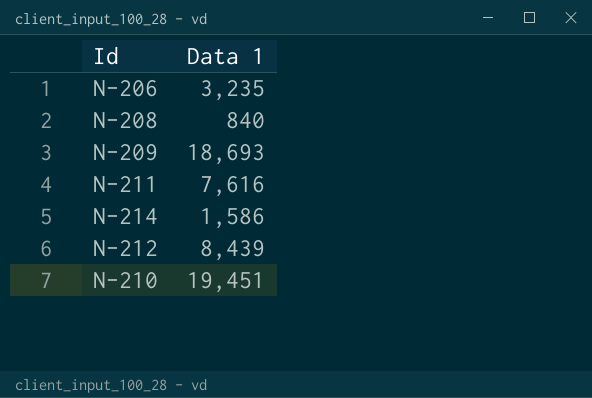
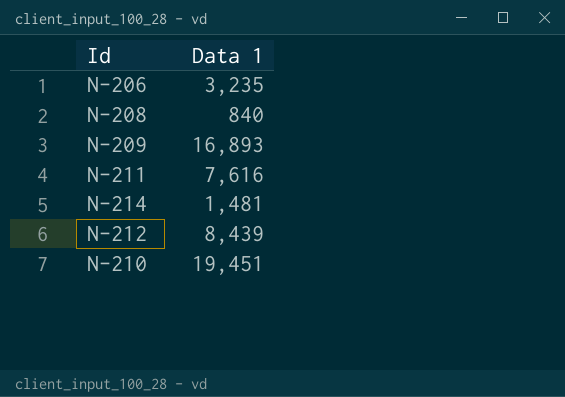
N-209 | Data 1: 18,693 -> 16,893
N-214 | Data 1: 1,586 -> 1,481

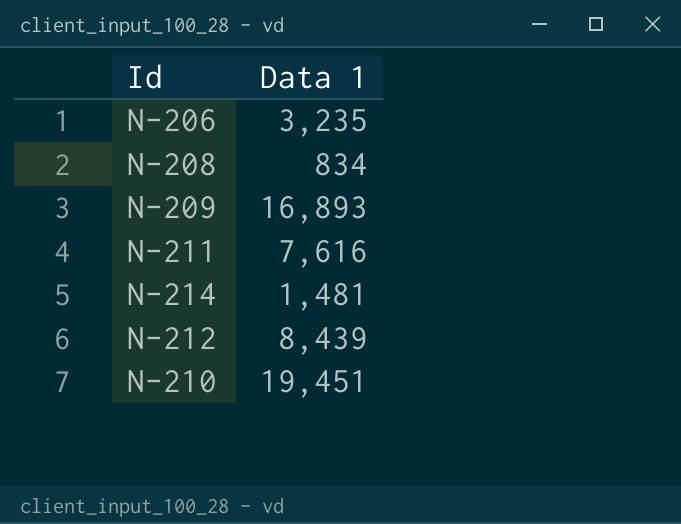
N-208 | Data 1: 840 -> 834

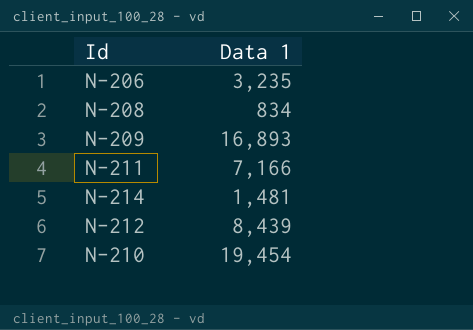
N-211 | Data 1: 7,616 -> 7,166
N-210 | Data 1: 19,451 -> 19,454

